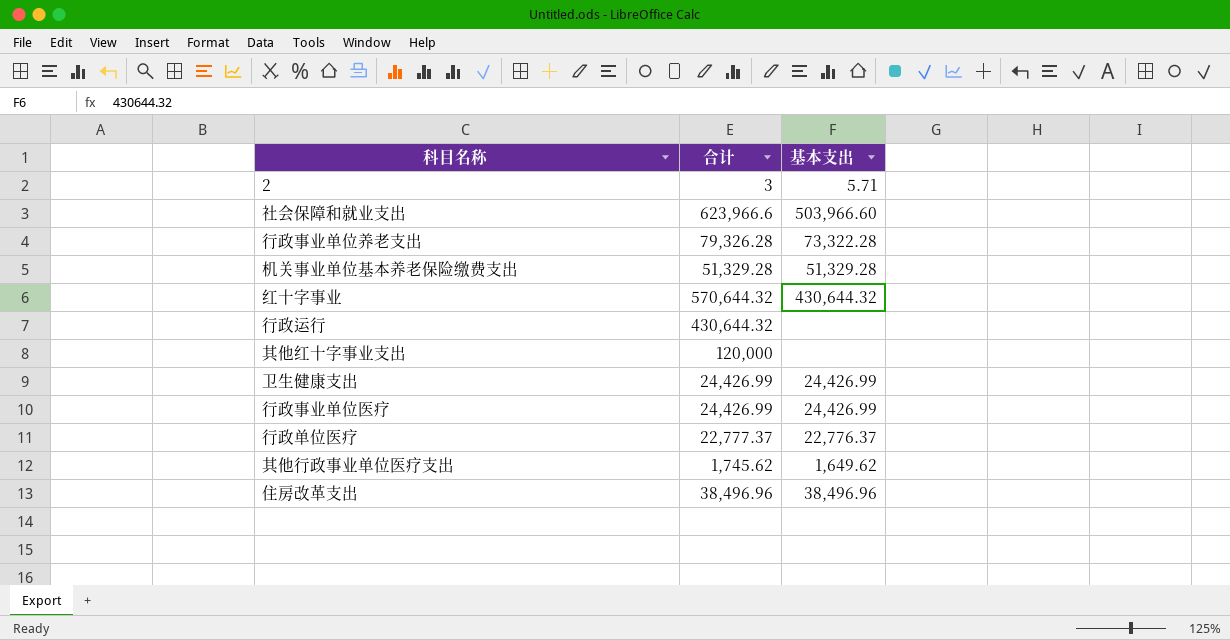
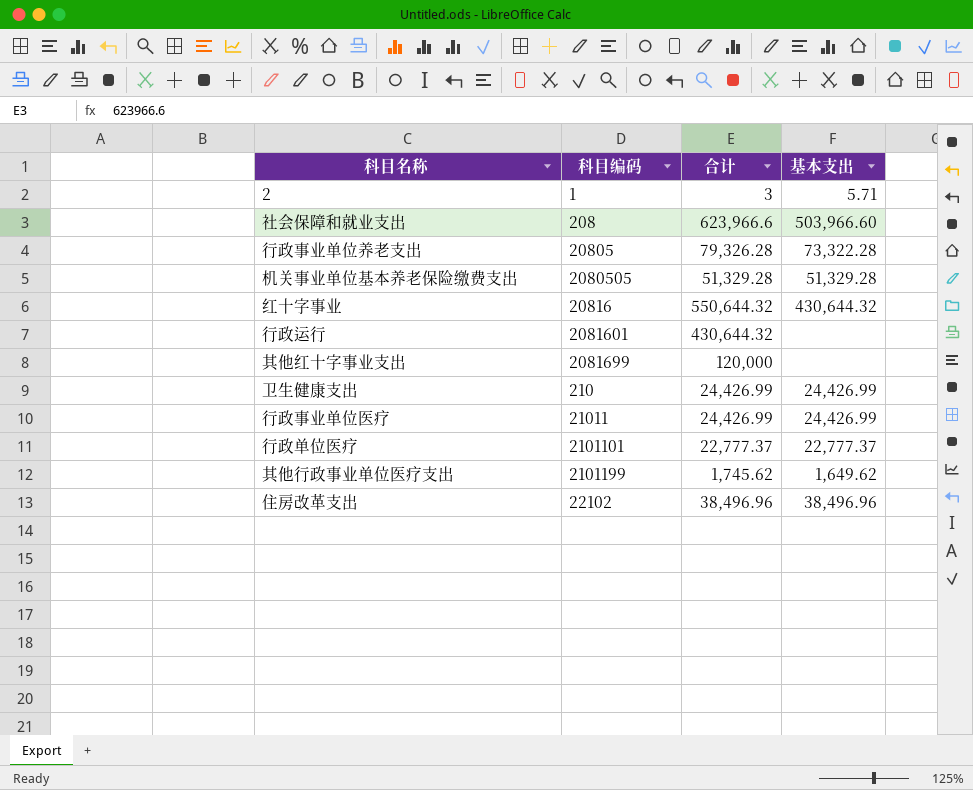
column 科目编码 | position: none -> 2
红十字事业 | 合计: 570,644.32 -> 550,644.32
行政单位医疗 | 基本支出: 22,776.37 -> 22,777.37

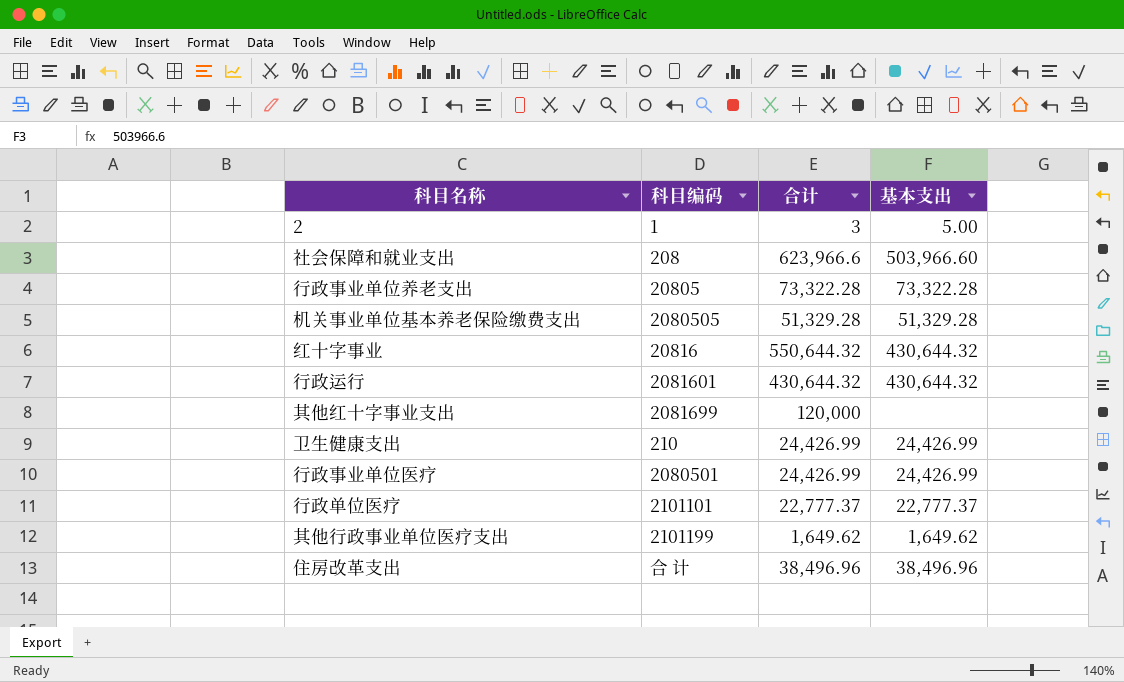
2 | 基本支出: 5.71 -> 5.00
行政事业单位养老支出 | 合计: 79,326.28 -> 73,322.28
行政运行 | 基本支出: none -> 430,644.32
行政事业单位医疗 | 科目编码: 21011 -> 2080501
其他行政事业单位医疗支出 | 合计: 1,745.62 -> 1,649.62
住房改革支出 | 科目编码: 22102 -> 合 计

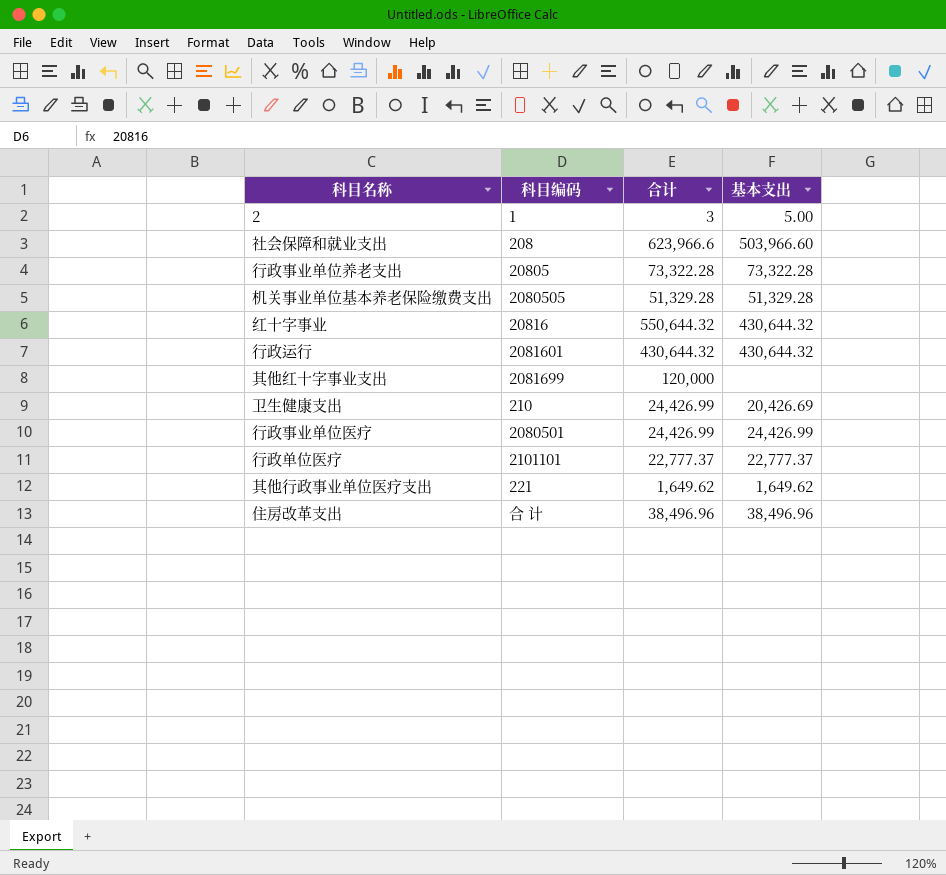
卫生健康支出 | 基本支出: 24,426.99 -> 20,426.69
其他行政事业单位医疗支出 | 科目编码: 2101199 -> 221

